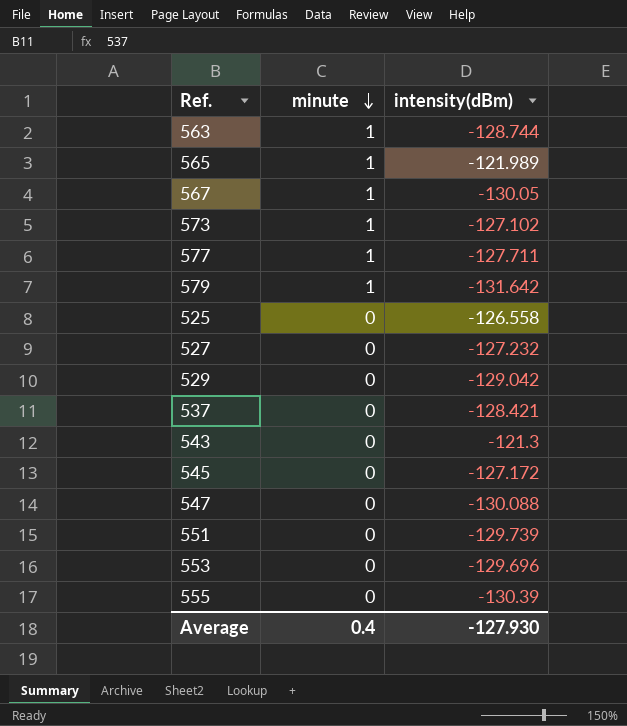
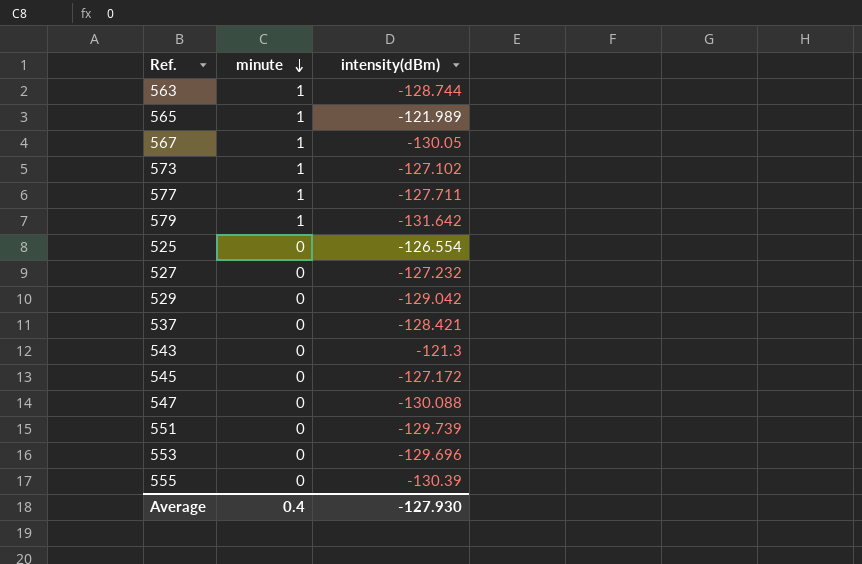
525 | intensity(dBm): -126.558 -> -126.554

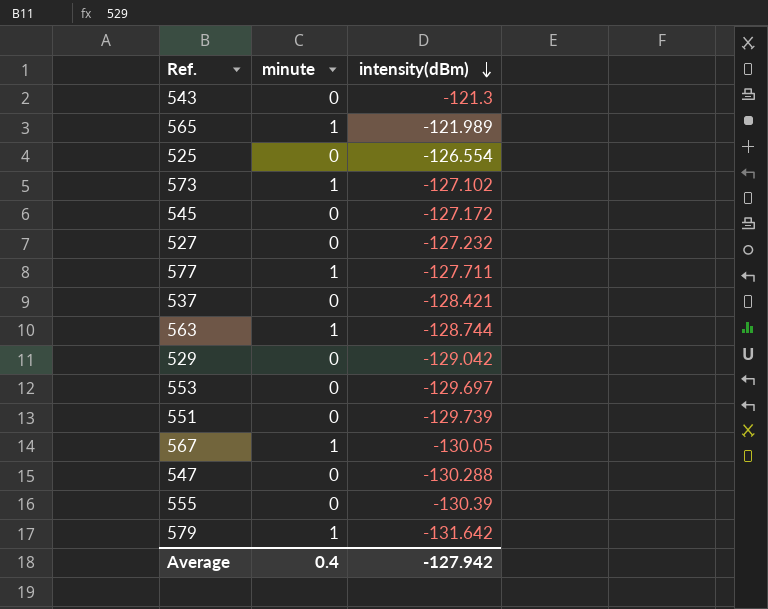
row order: minute descending -> intensity(dBm) descending
553 | intensity(dBm): -129.696 -> -129.697
547 | intensity(dBm): -130.088 -> -130.288
Average | intensity(dBm): -127.930 -> -127.942

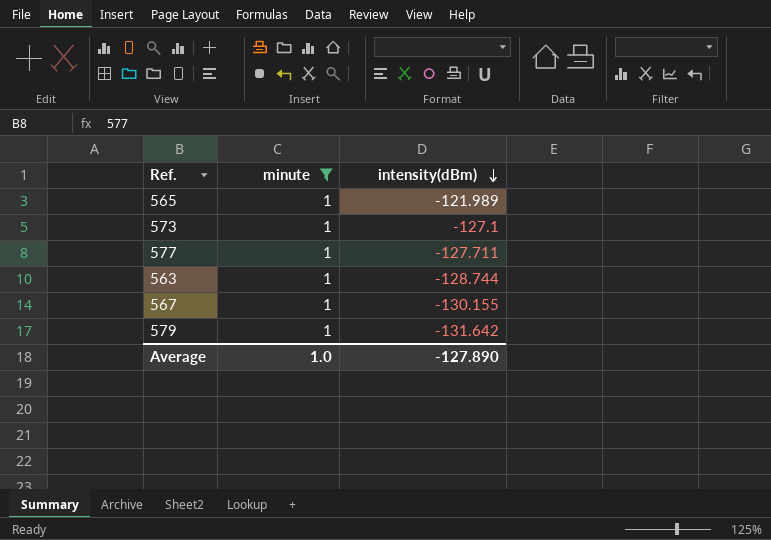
filter: none -> minute = 1
573 | intensity(dBm): -127.102 -> -127.1
567 | intensity(dBm): -130.05 -> -130.155
Average | minute: 0.4 -> 1.0
Average | intensity(dBm): -127.942 -> -127.890

